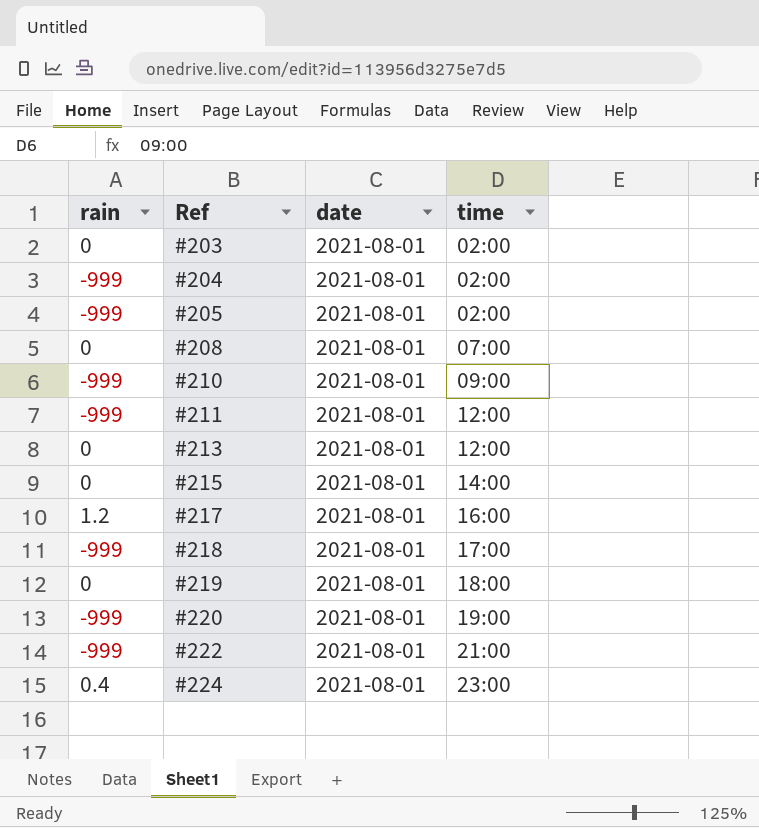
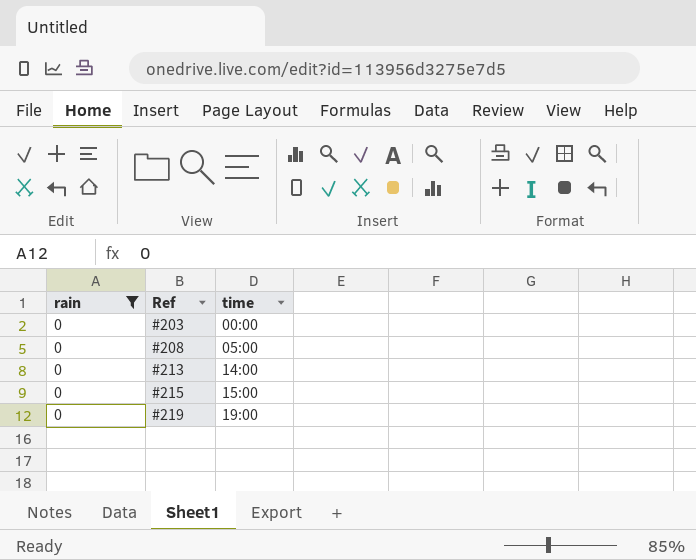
filter: none -> rain = 0
column date | position: 3 -> none
#203 | time: 02:00 -> 00:00
#208 | time: 07:00 -> 05:00
#213 | time: 12:00 -> 14:00
#215 | time: 14:00 -> 15:00
#219 | time: 18:00 -> 19:00

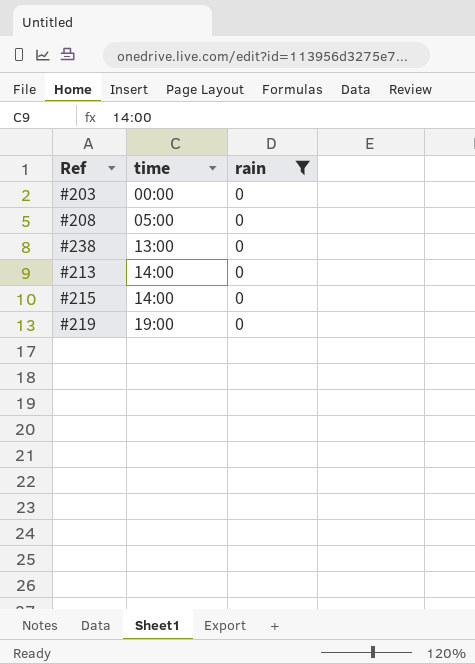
column rain | position: 1 -> 3
row #238: none -> 13:00 | 0
#215 | time: 15:00 -> 14:00

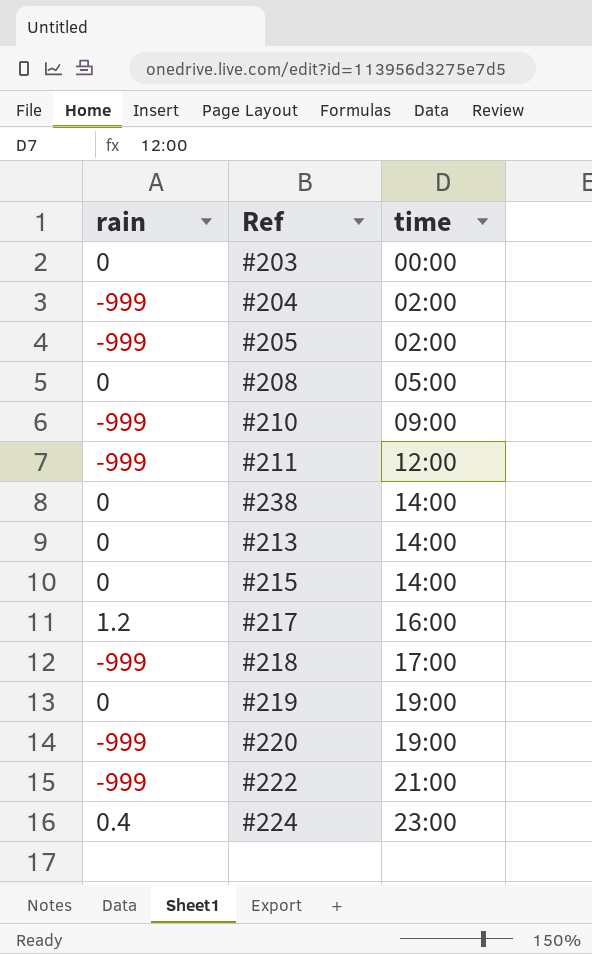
filter: rain = 0 -> none
column rain | position: 3 -> 1
#238 | time: 13:00 -> 14:00

